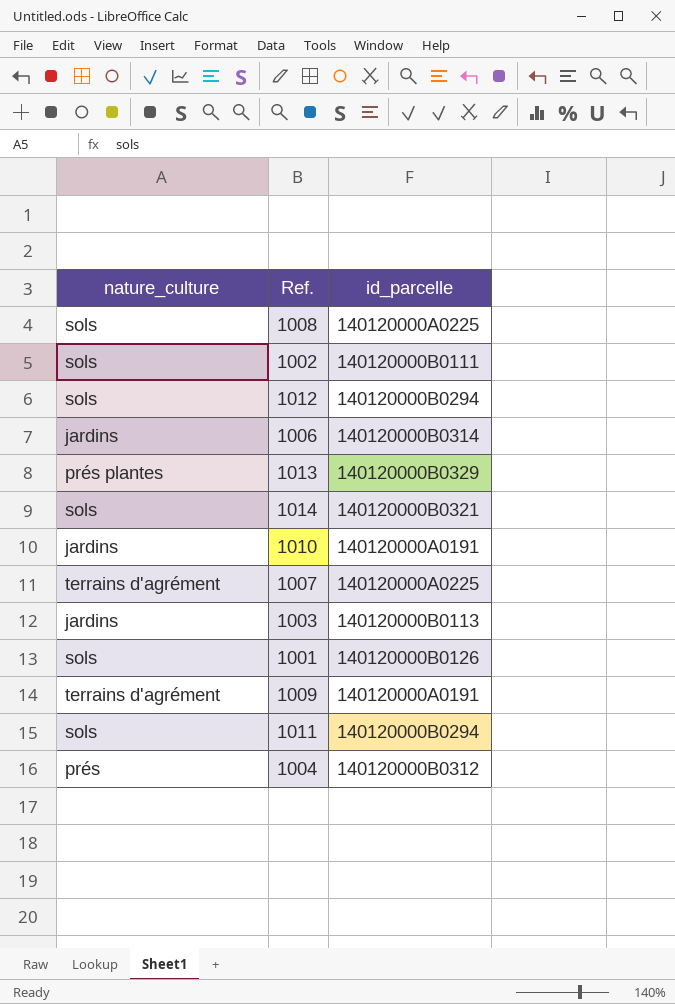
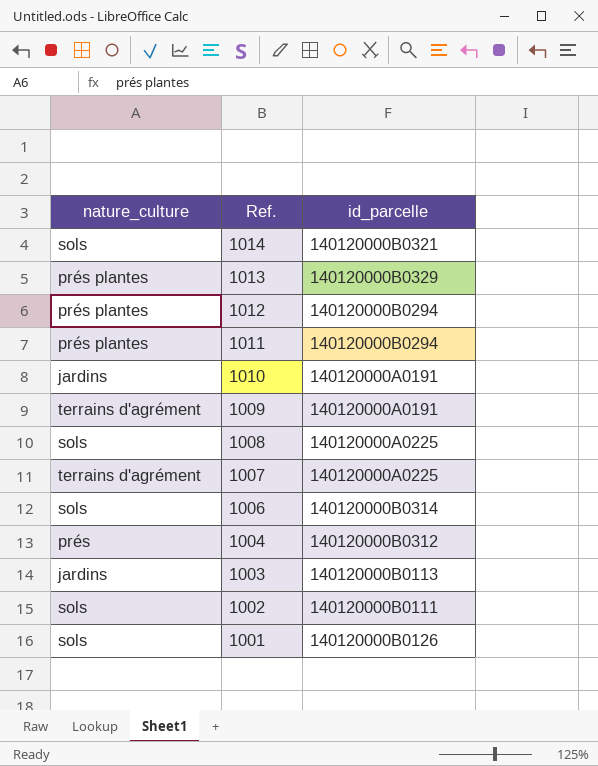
row order: none -> Ref. descending
1012 | nature_culture: sols -> prés plantes
1011 | nature_culture: sols -> prés plantes
1006 | nature_culture: jardins -> sols

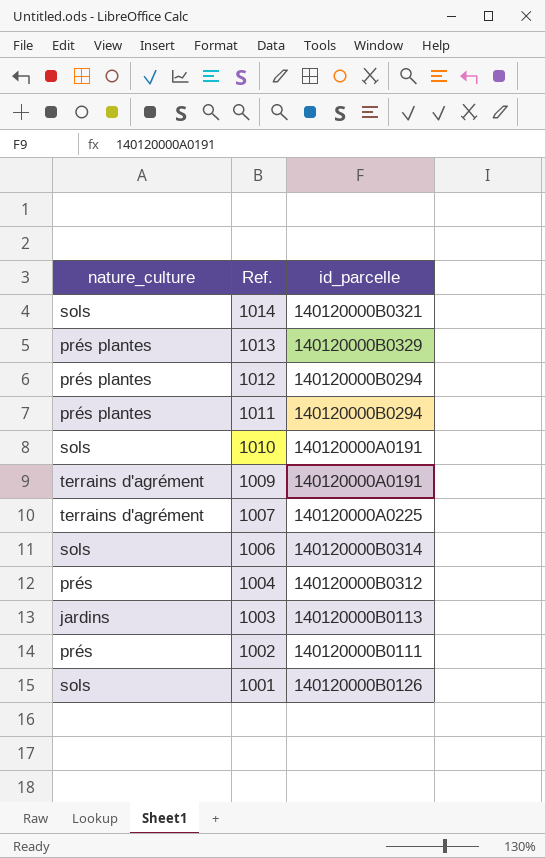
row 1008: sols | 140120000A0225 -> none
1010 | nature_culture: jardins -> sols
1002 | nature_culture: sols -> prés

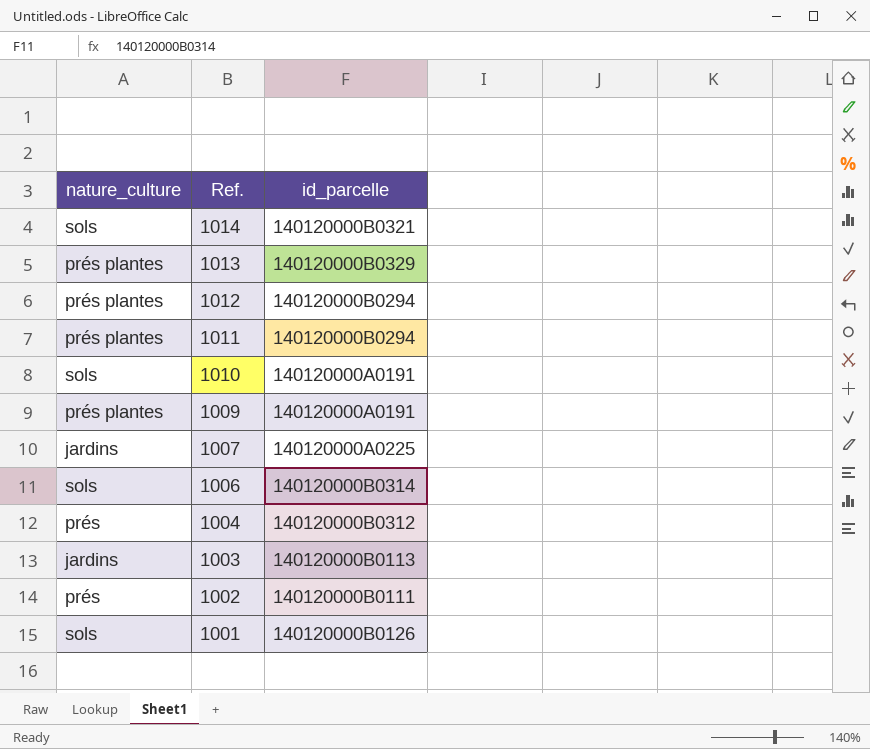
1009 | nature_culture: terrains d'agrément -> prés plantes
1007 | nature_culture: terrains d'agrément -> jardins

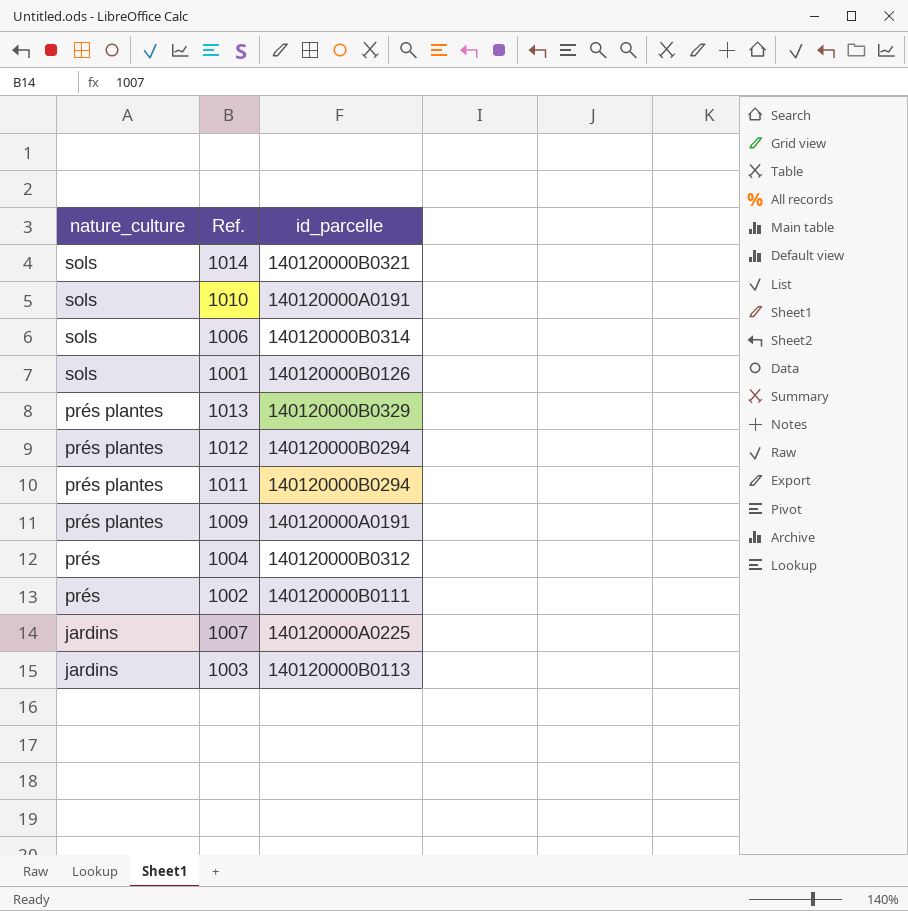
row order: Ref. descending -> nature_culture descending

